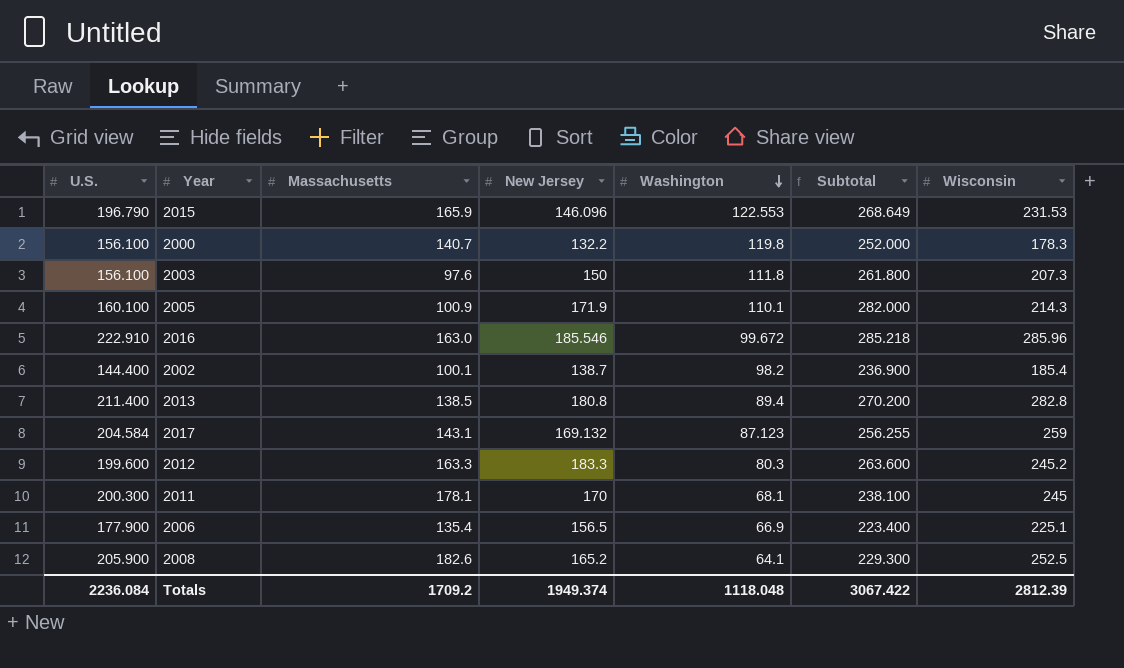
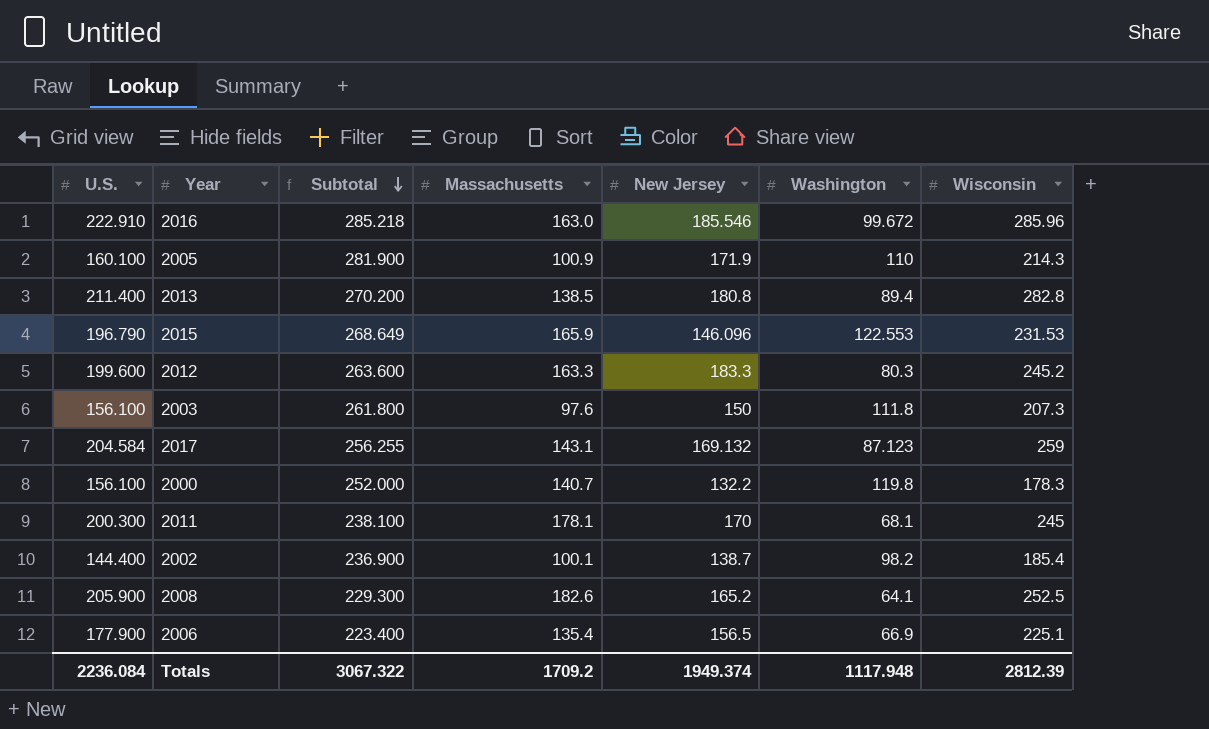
row order: Washington descending -> Subtotal descending
column Subtotal | position: 6 -> 3
2005 | Subtotal: 282.000 -> 281.900
2005 | Washington: 110.1 -> 110
Totals | Subtotal: 3067.422 -> 3067.322
Totals | Washington: 1118.048 -> 1117.948

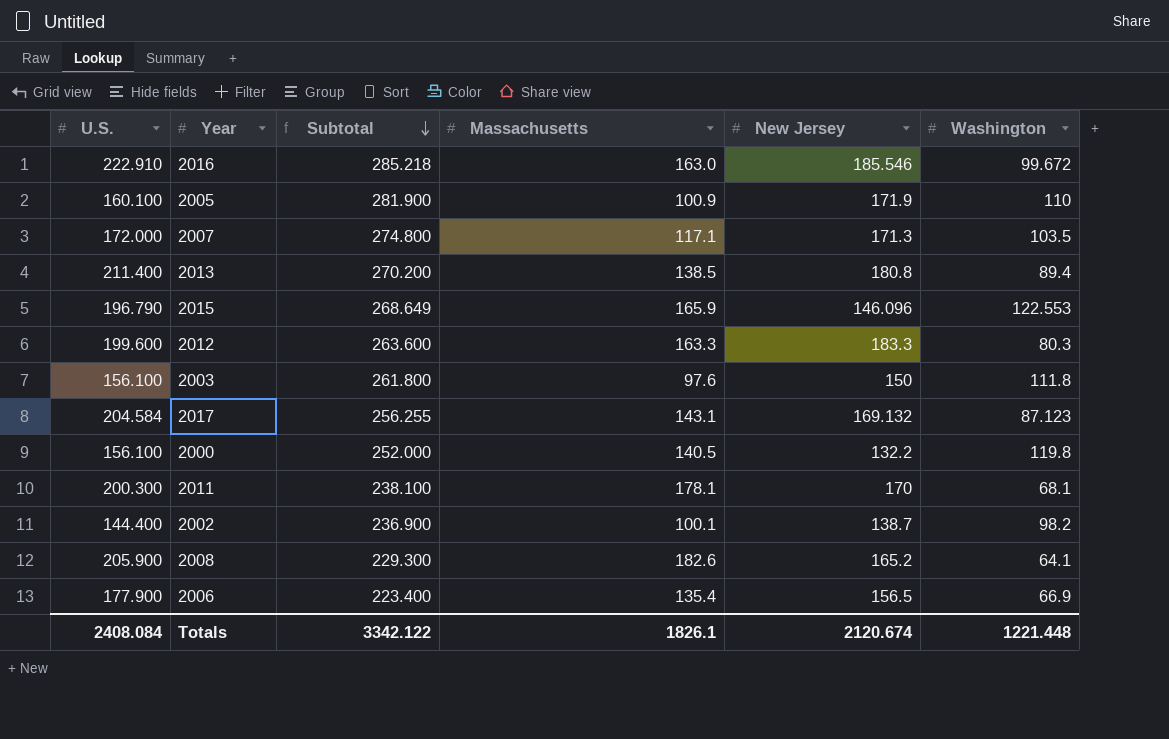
column Wisconsin | position: 7 -> none
row 2007: none -> 172.000 | 274.800 | 117.1 | 171.3 | 103.5
2000 | Massachusetts: 140.7 -> 140.5
Totals | U.S.: 2236.084 -> 2408.084
Totals | Subtotal: 3067.322 -> 3342.122
Totals | Massachusetts: 1709.2 -> 1826.1
Totals | New Jersey: 1949.374 -> 2120.674
Totals | Washington: 1117.948 -> 1221.448

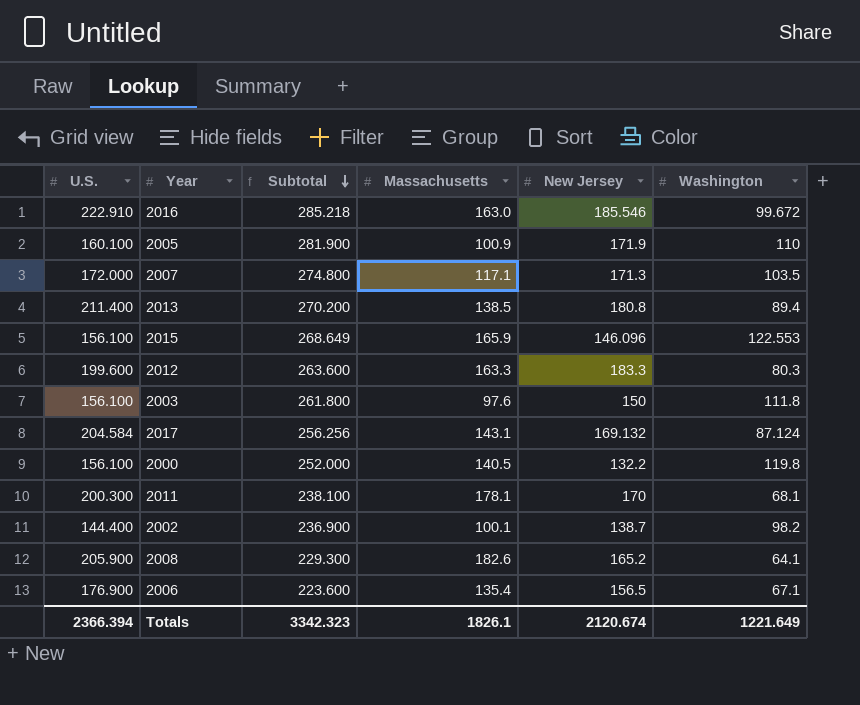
2015 | U.S.: 196.790 -> 156.100
2017 | Subtotal: 256.255 -> 256.256
2017 | Washington: 87.123 -> 87.124
2006 | U.S.: 177.900 -> 176.900
2006 | Subtotal: 223.400 -> 223.600
2006 | Washington: 66.9 -> 67.1
Totals | U.S.: 2408.084 -> 2366.394
Totals | Subtotal: 3342.122 -> 3342.323
Totals | Washington: 1221.448 -> 1221.649

